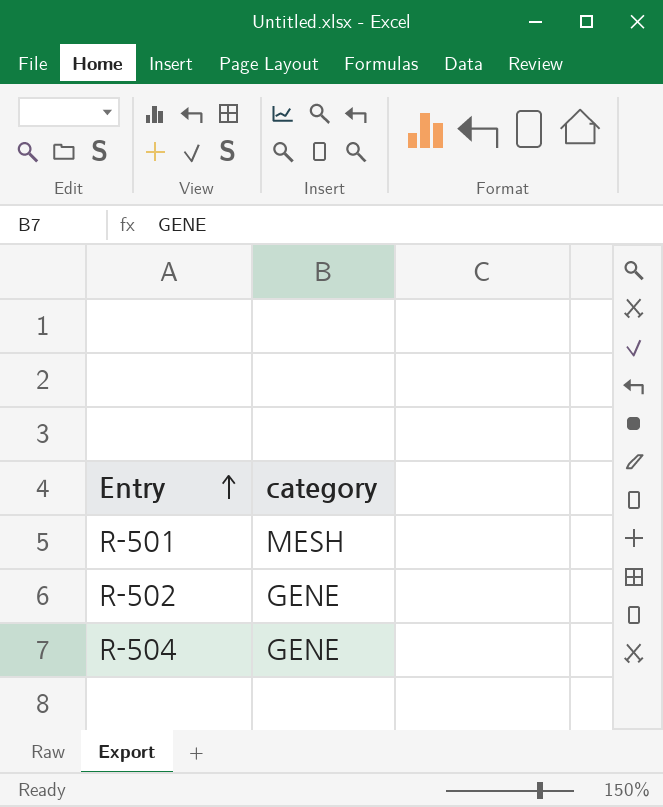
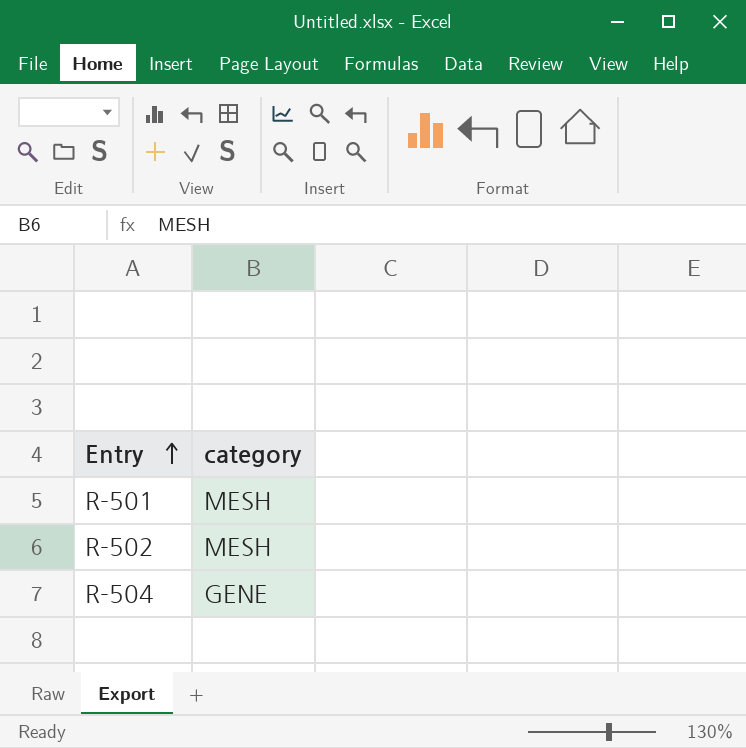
R-502 | category: GENE -> MESH

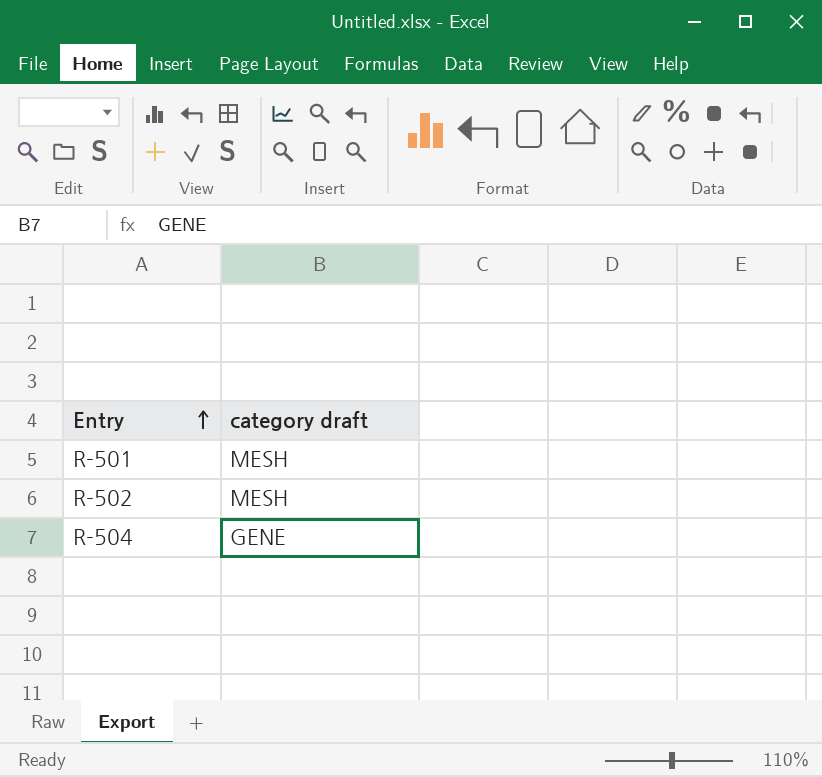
column name: category -> category draft

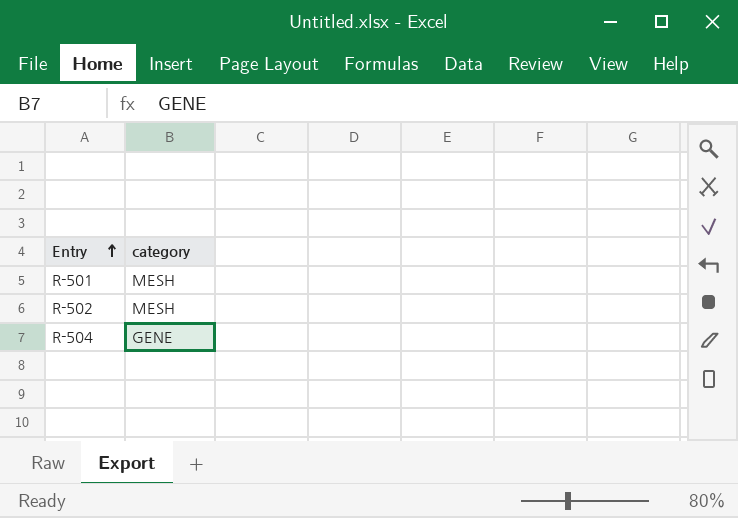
column name: category draft -> category

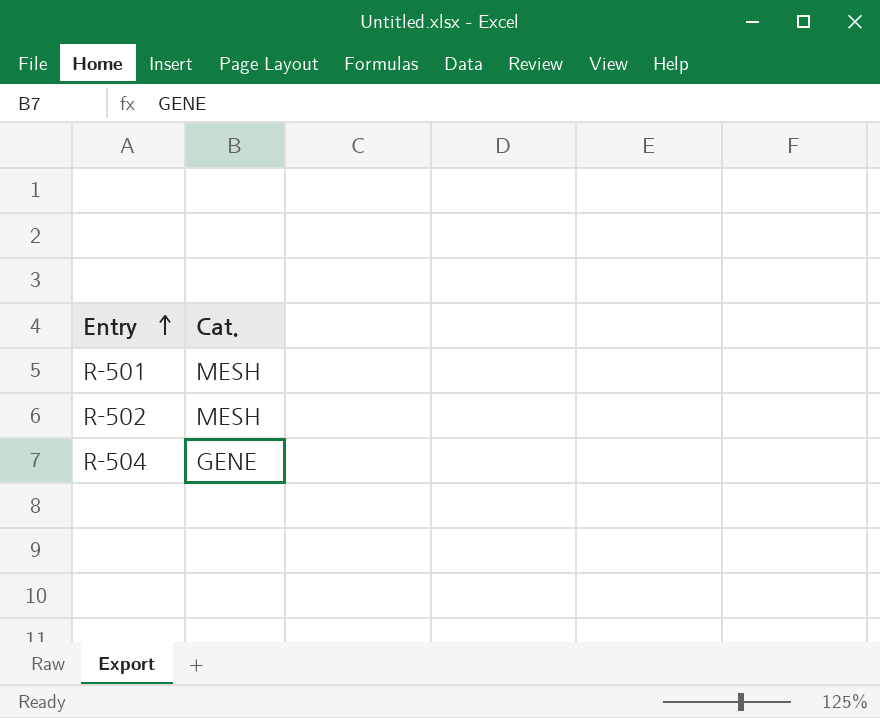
column name: category -> Cat.

